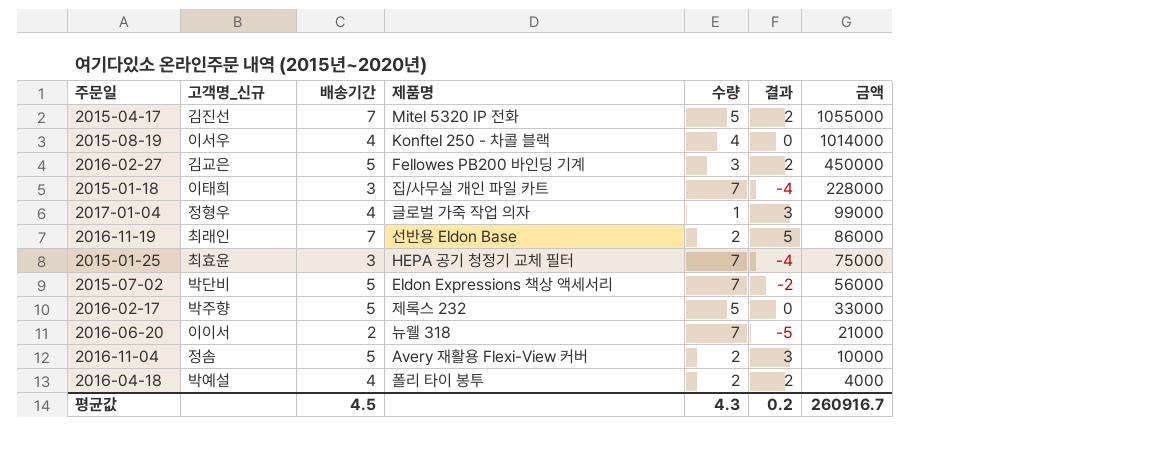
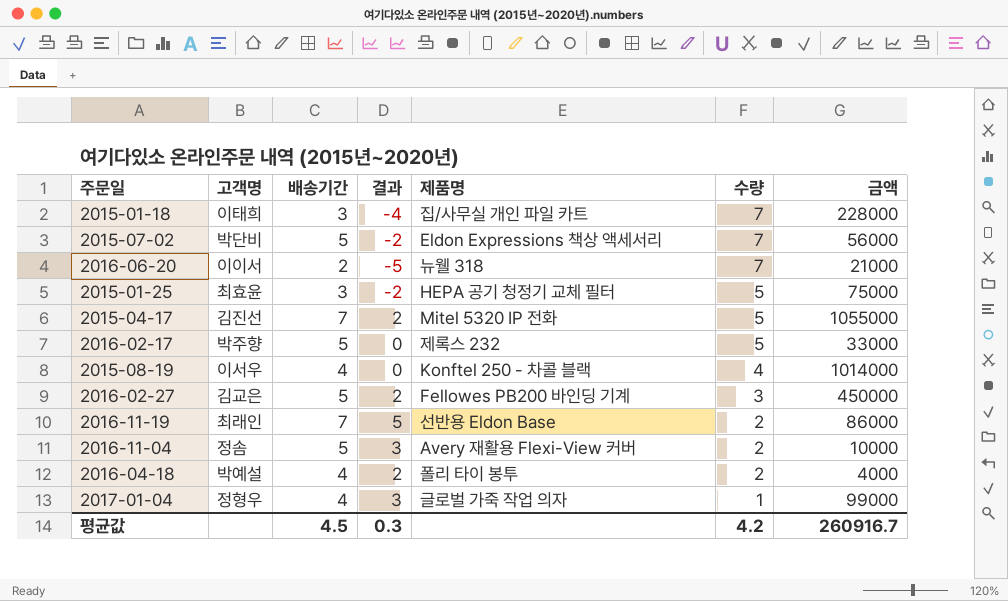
row order: 금액 descending -> 수량 descending
column name: 고객명_신규 -> 고객명
column 결과 | position: 6 -> 4
2015-01-25 | 결과: -4 -> -2
2015-01-25 | 수량: 7 -> 5
평균값 | 결과: 0.2 -> 0.3
평균값 | 수량: 4.3 -> 4.2

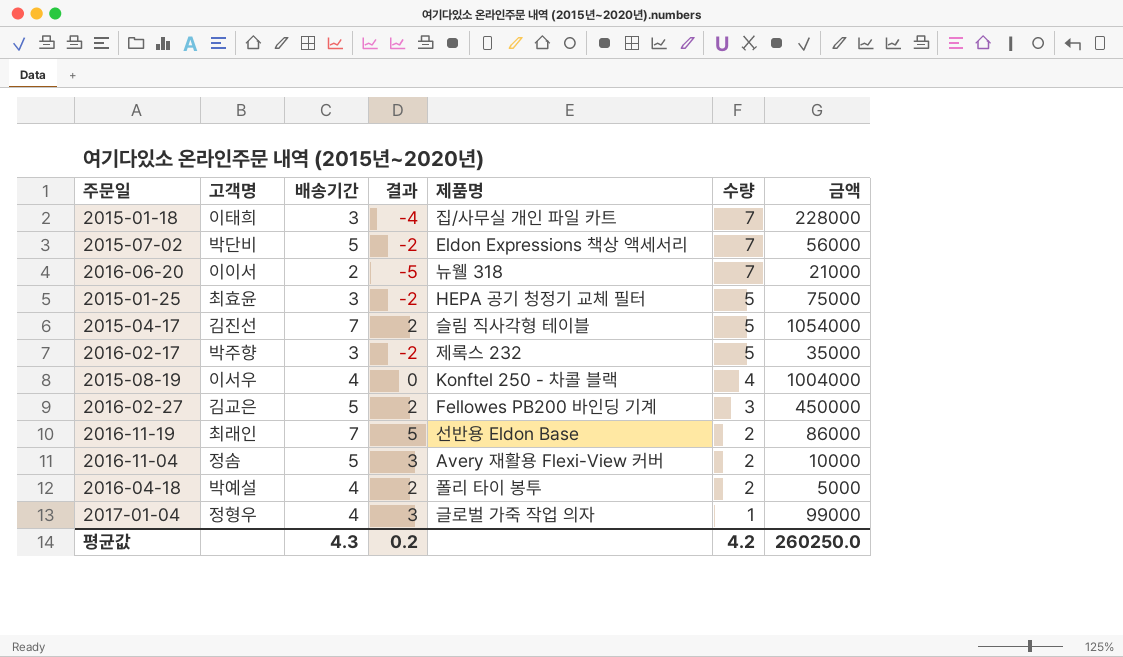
2015-04-17 | 제품명: Mitel 5320 IP 전화 -> 슬림 직사각형 테이블
2015-04-17 | 금액: 1055000 -> 1054000
2016-02-17 | 배송기간: 5 -> 3
2016-02-17 | 결과: 0 -> -2
2016-02-17 | 금액: 33000 -> 35000
2015-08-19 | 금액: 1014000 -> 1004000
2016-04-18 | 금액: 4000 -> 5000
평균값 | 배송기간: 4.5 -> 4.3
평균값 | 결과: 0.3 -> 0.2
평균값 | 금액: 260916.7 -> 260250.0

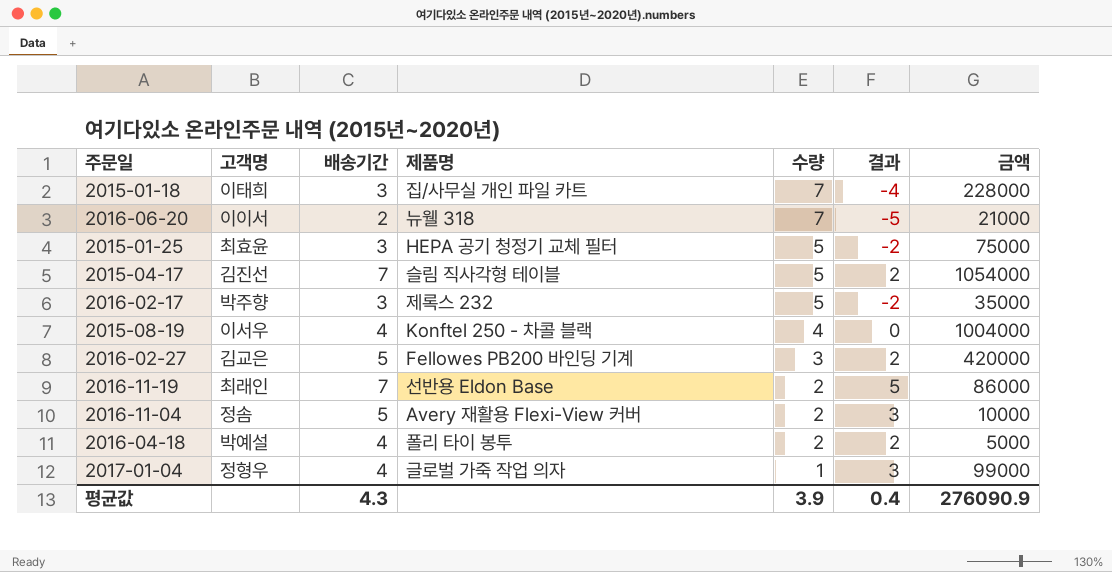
column 결과 | position: 4 -> 6
row 2015-07-02: 박단비 | 5 | -2 | Eldon Expressions 책상 액세서리 | 7 | 56000 -> none
2016-02-27 | 금액: 450000 -> 420000
평균값 | 수량: 4.2 -> 3.9
평균값 | 결과: 0.2 -> 0.4
평균값 | 금액: 260250.0 -> 276090.9

